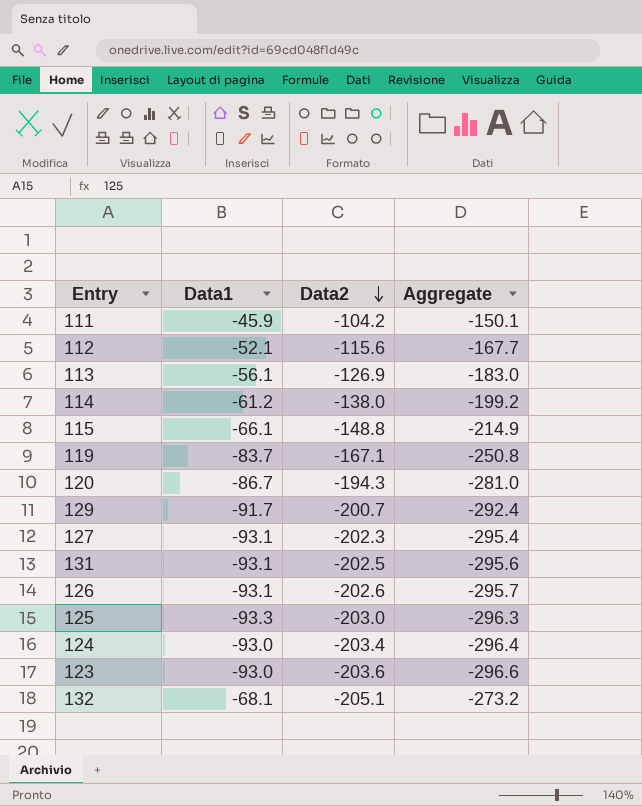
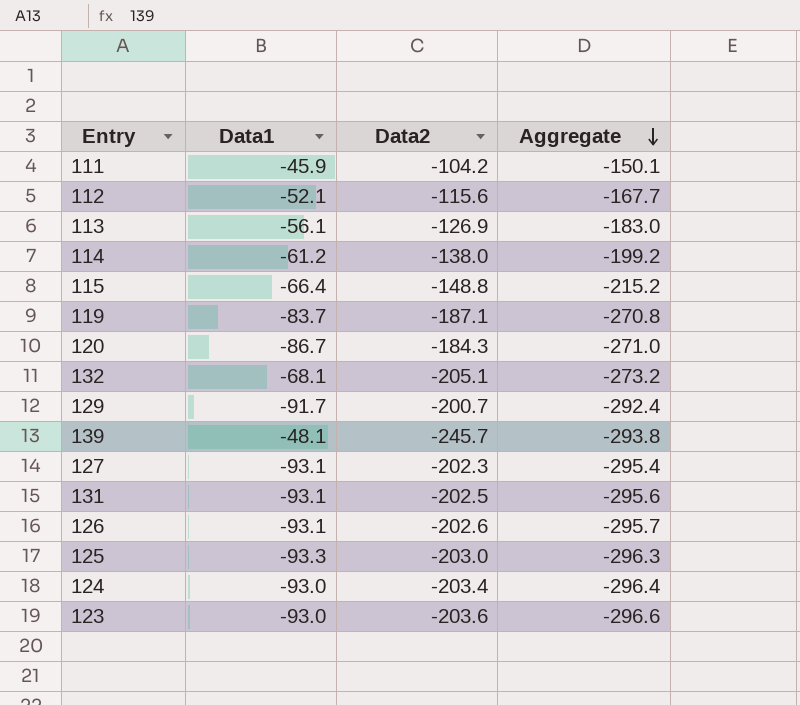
row order: Data2 descending -> Aggregate descending
115 | Data1: -66.1 -> -66.4
115 | Aggregate: -214.9 -> -215.2
119 | Data2: -167.1 -> -187.1
119 | Aggregate: -250.8 -> -270.8
120 | Data2: -194.3 -> -184.3
120 | Aggregate: -281.0 -> -271.0
row 139: none -> -48.1 | -245.7 | -293.8

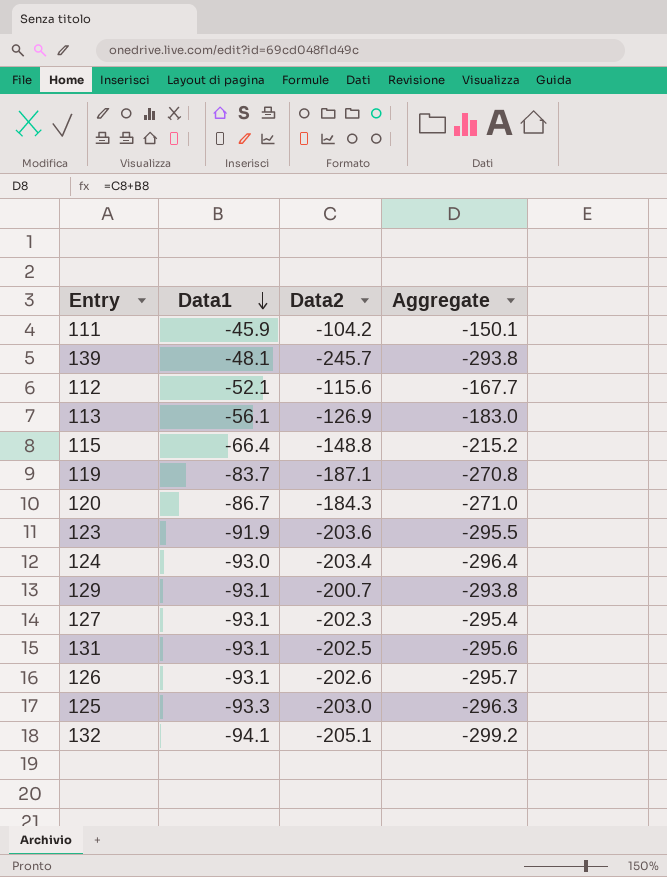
row order: Aggregate descending -> Data1 descending
row 114: -61.2 | -138.0 | -199.2 -> none
123 | Data1: -93.0 -> -91.9
123 | Aggregate: -296.6 -> -295.5
129 | Data1: -91.7 -> -93.1
129 | Aggregate: -292.4 -> -293.8
132 | Data1: -68.1 -> -94.1
132 | Aggregate: -273.2 -> -299.2

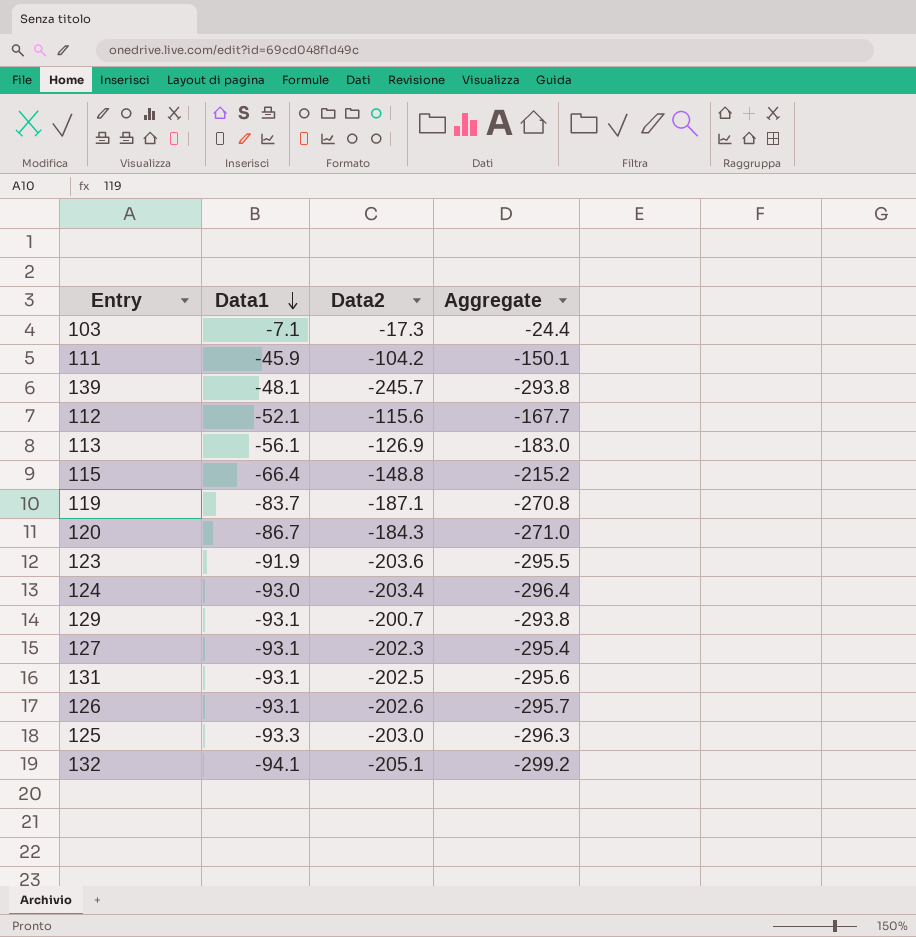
row 103: none -> -7.1 | -17.3 | -24.4

